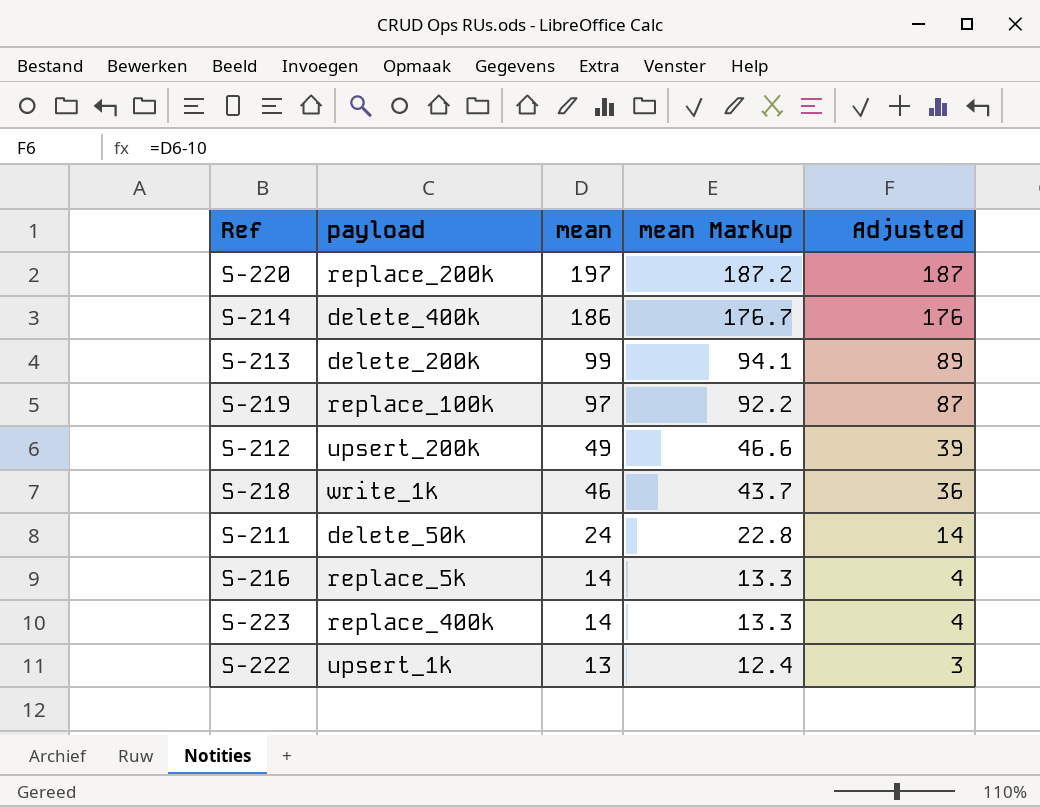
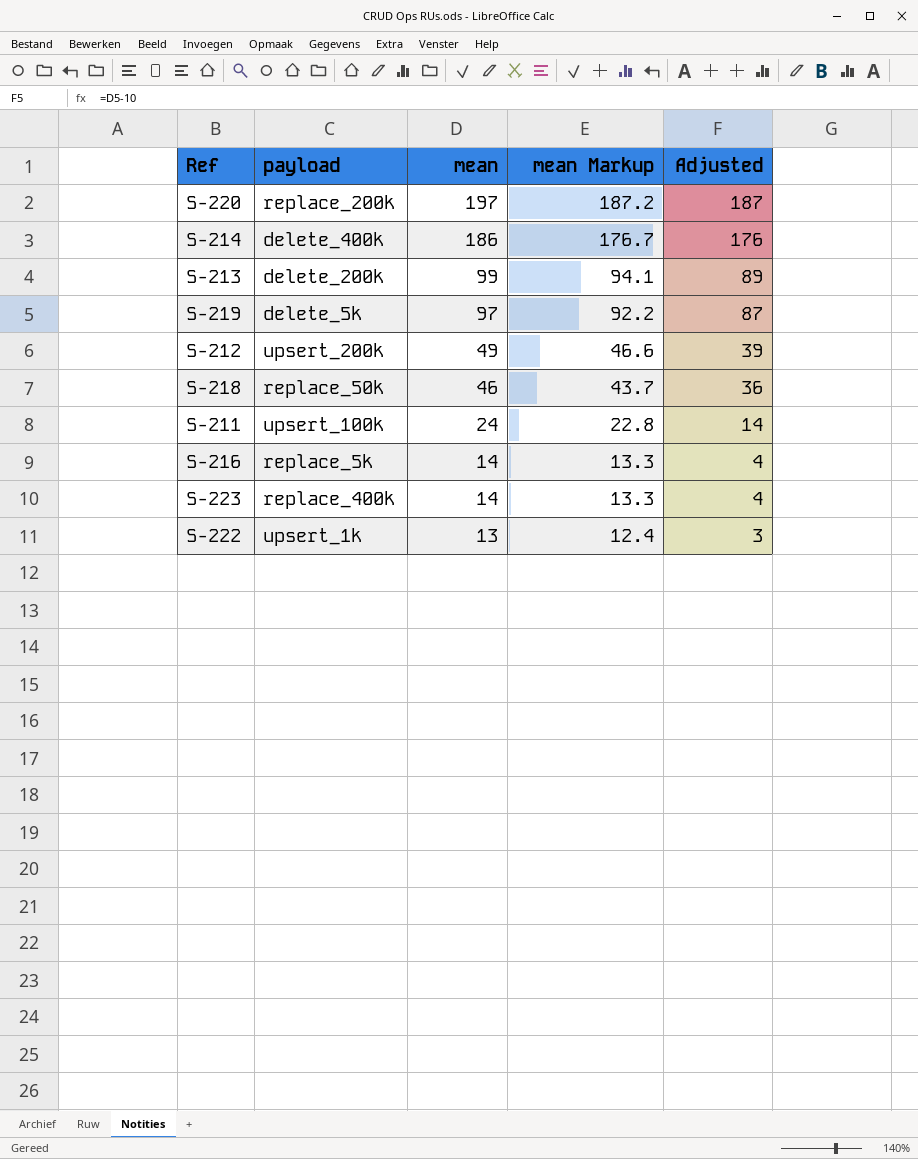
S-219 | payload: replace_100k -> delete_5k
S-218 | payload: write_1k -> replace_50k
S-211 | payload: delete_50k -> upsert_100k

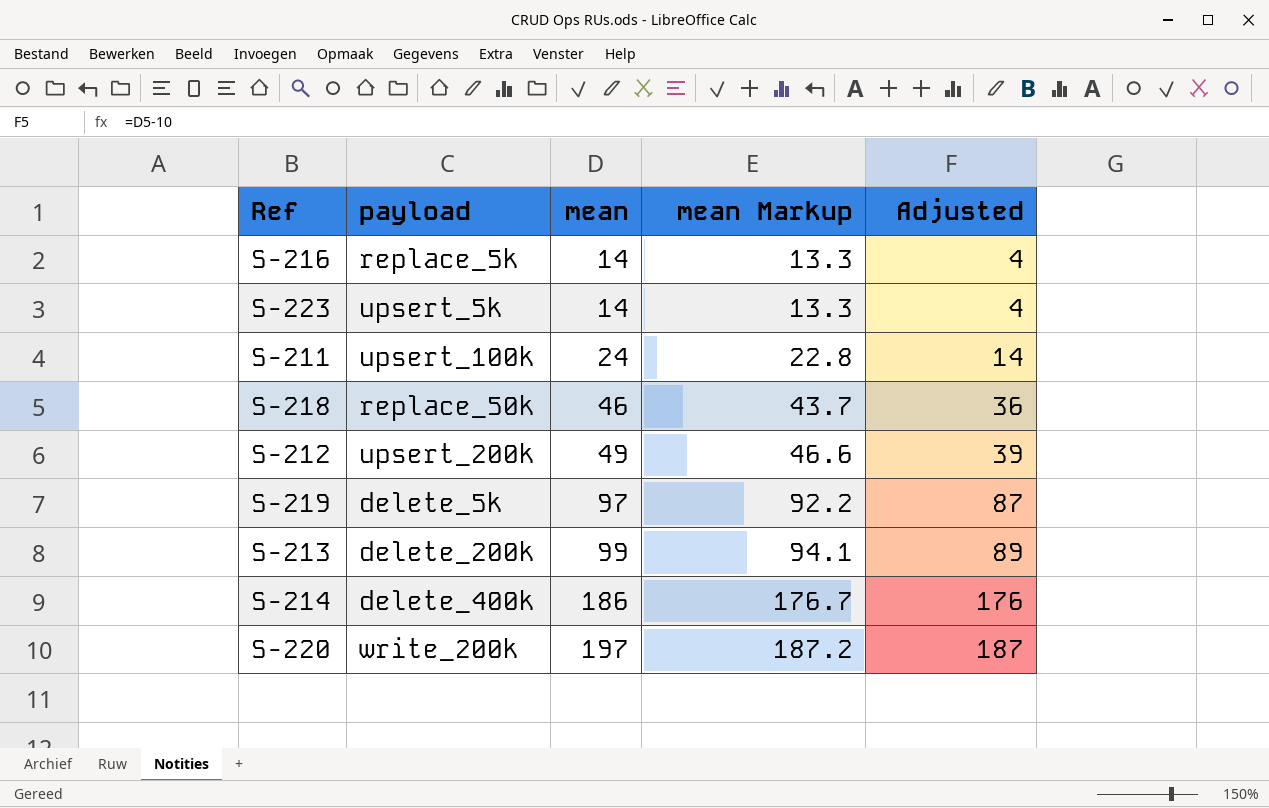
row order: mean descending -> mean ascending
row S-222: upsert_1k | 13 | 12.4 | 3 -> none
S-223 | payload: replace_400k -> upsert_5k
S-220 | payload: replace_200k -> write_200k

